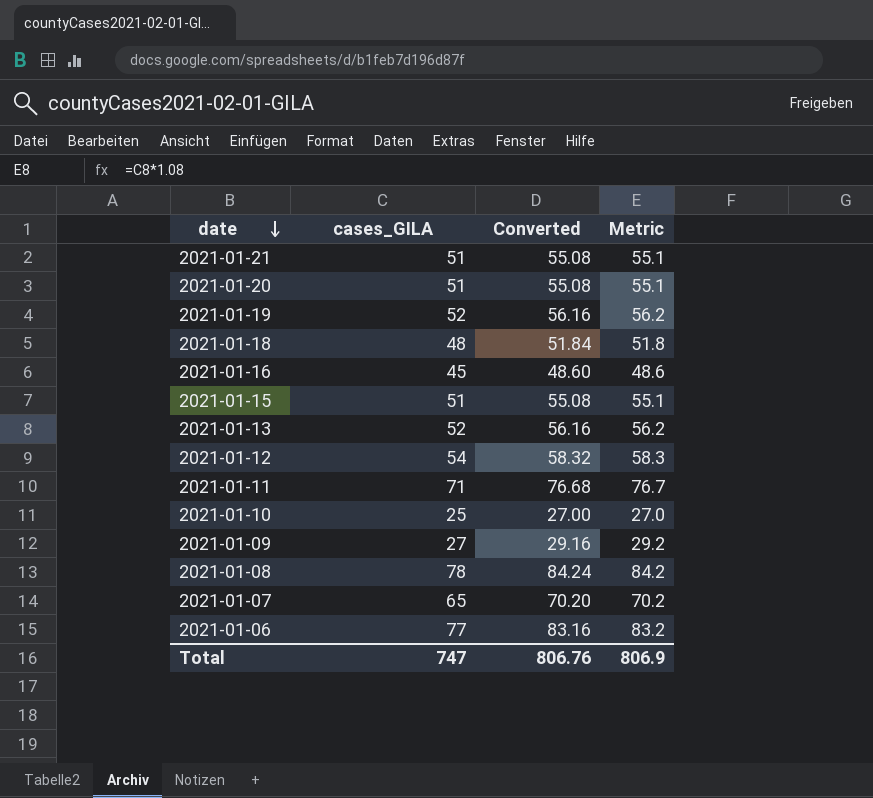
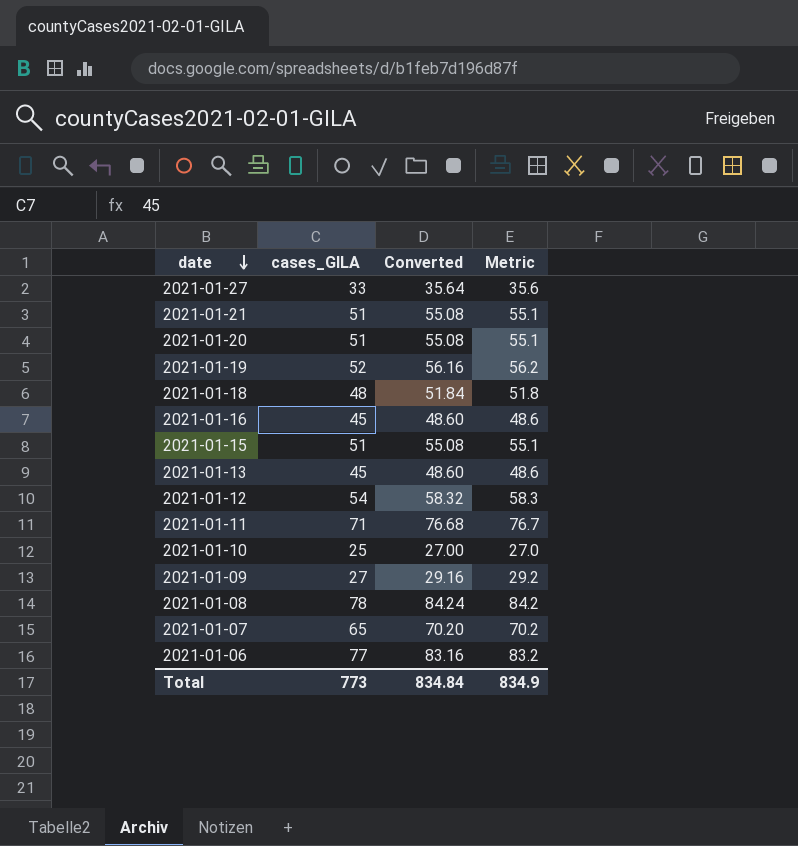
row 2021-01-27: none -> 33 | 35.64 | 35.6
2021-01-13 | cases_GILA: 52 -> 45
2021-01-13 | Converted: 56.16 -> 48.60
2021-01-13 | Metric: 56.2 -> 48.6
Total | cases_GILA: 747 -> 773
Total | Converted: 806.76 -> 834.84
Total | Metric: 806.9 -> 834.9

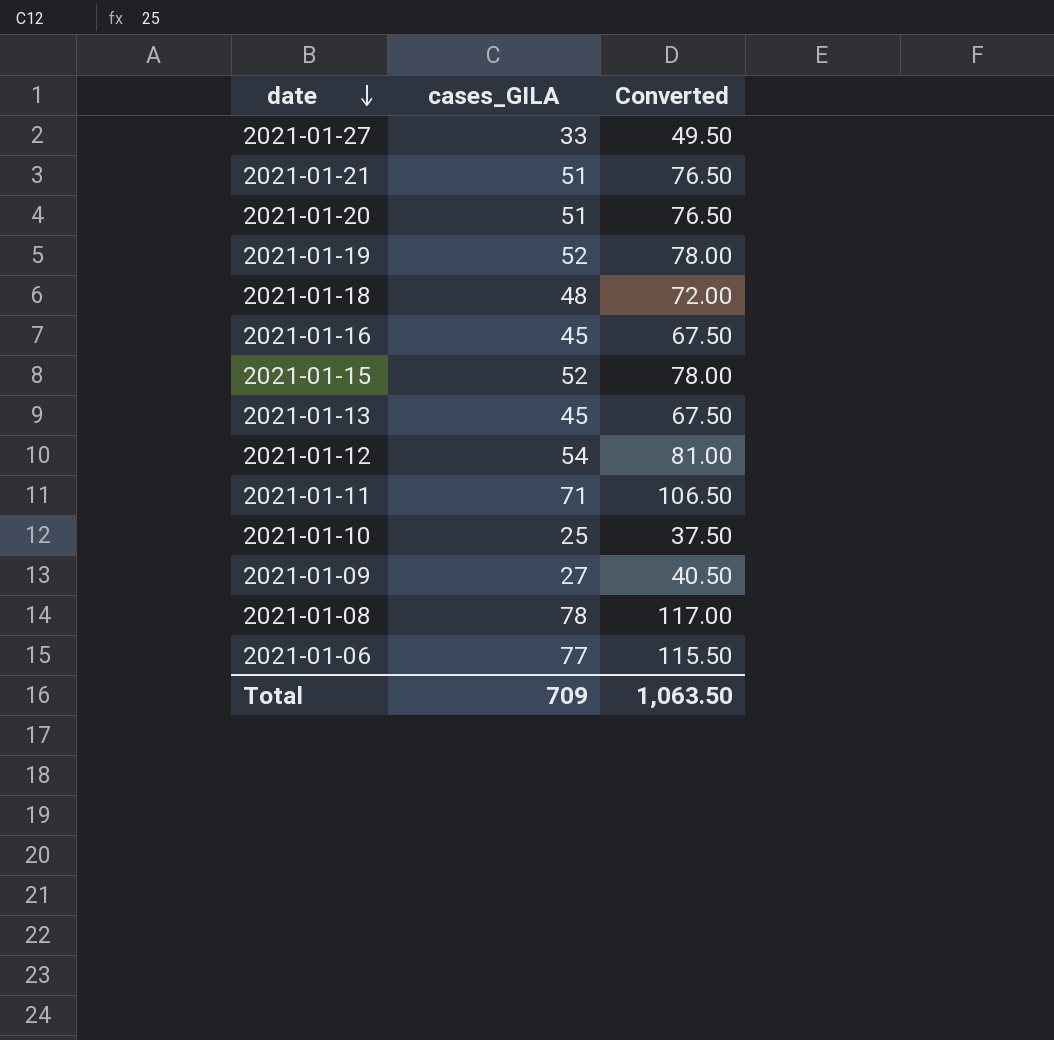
column Metric | formula: [cases_GILA] * 1.08 -> none
column Converted | formula: [cases_GILA] * 1.08 -> [cases_GILA] * 1.5
row 2021-01-07: 65 | 70.20 | 70.2 -> none
2021-01-15 | cases_GILA: 51 -> 52
Total | cases_GILA: 773 -> 709
Total | Converted: 834.84 -> 1,063.50

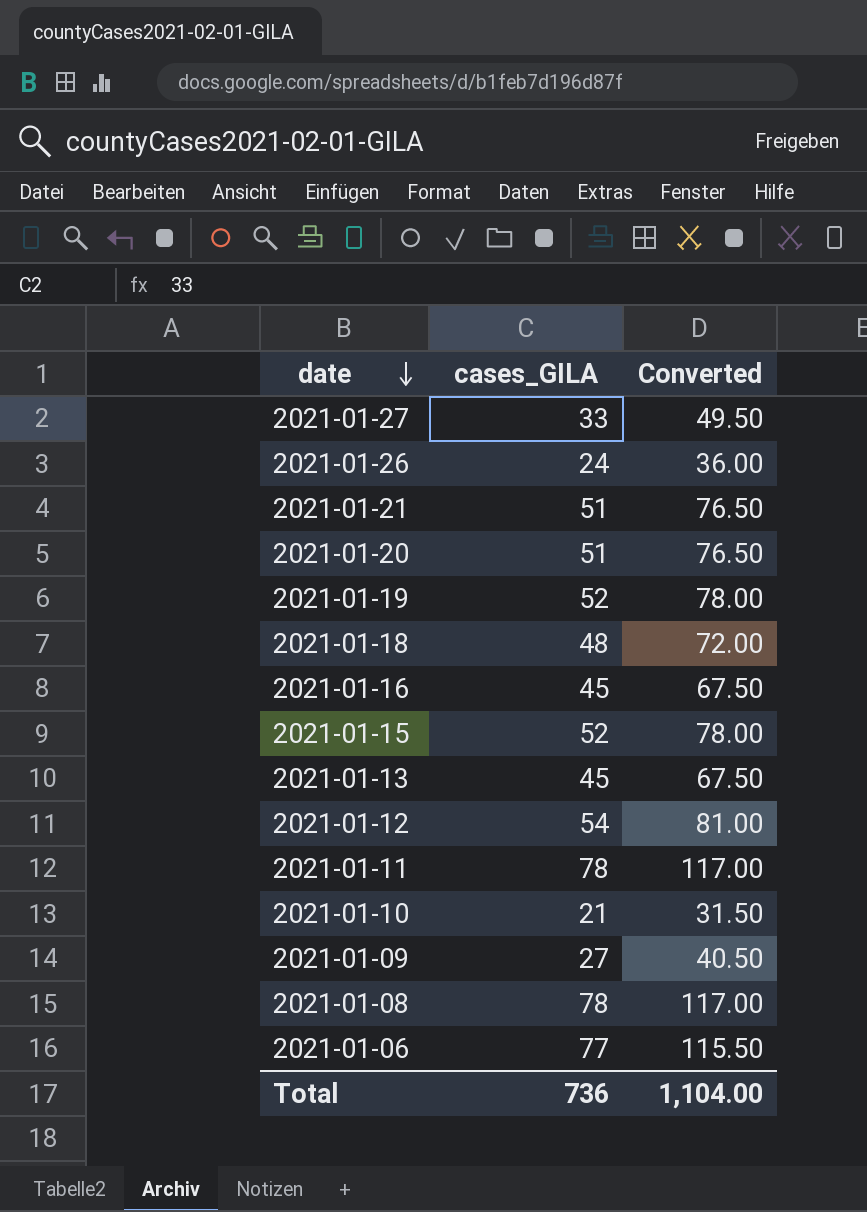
row 2021-01-26: none -> 24 | 36.00
2021-01-11 | cases_GILA: 71 -> 78
2021-01-11 | Converted: 106.50 -> 117.00
2021-01-10 | cases_GILA: 25 -> 21
2021-01-10 | Converted: 37.50 -> 31.50
Total | cases_GILA: 709 -> 736
Total | Converted: 1,063.50 -> 1,104.00

